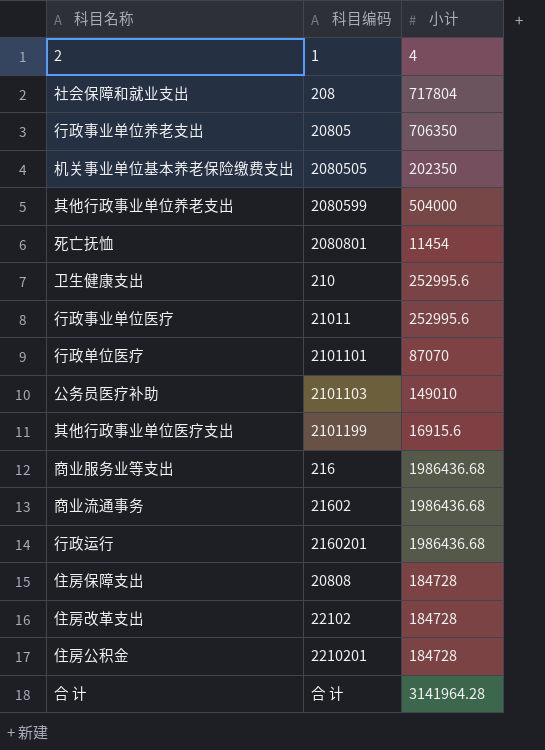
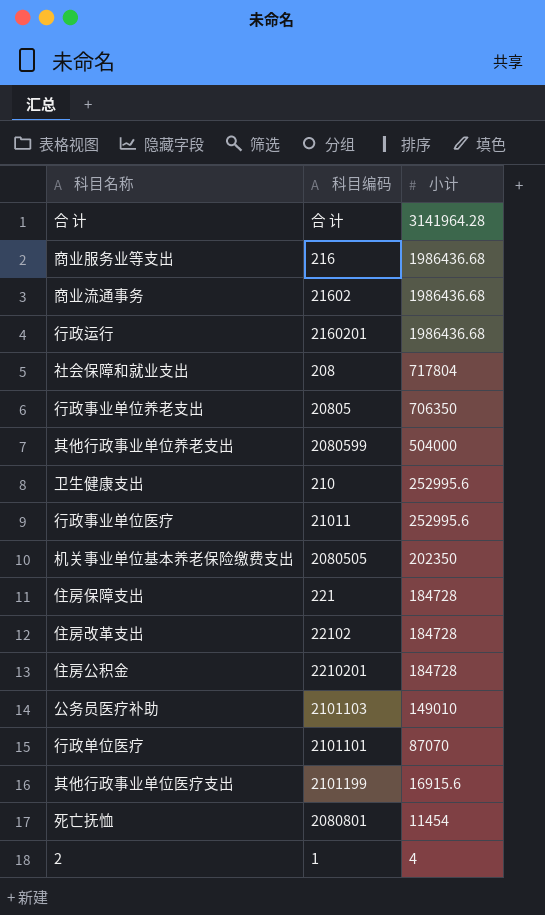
row order: none -> 小计 descending
住房保障支出 | 科目编码: 20808 -> 221

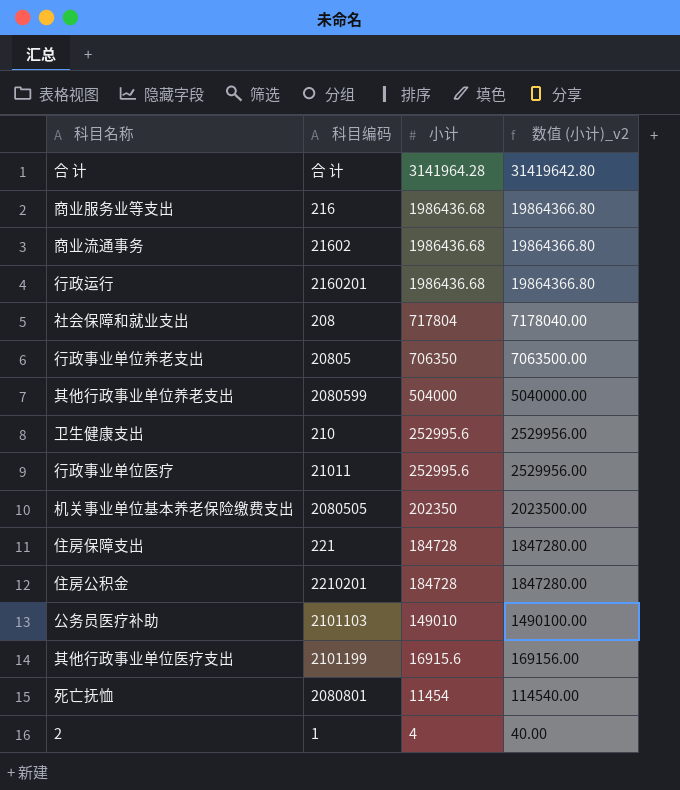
column 数值 (小计)_v2 | formula: none -> [小计] * 10
row 住房改革支出: 22102 | 184728 -> none
row 行政单位医疗: 2101101 | 87070 -> none

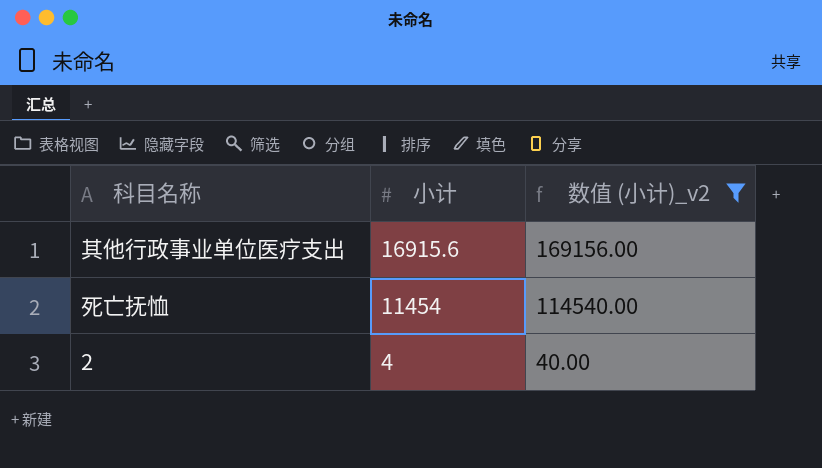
filter: none -> 数值 (小计)_v2 <= 169156.00
column 科目编码 | position: 2 -> none

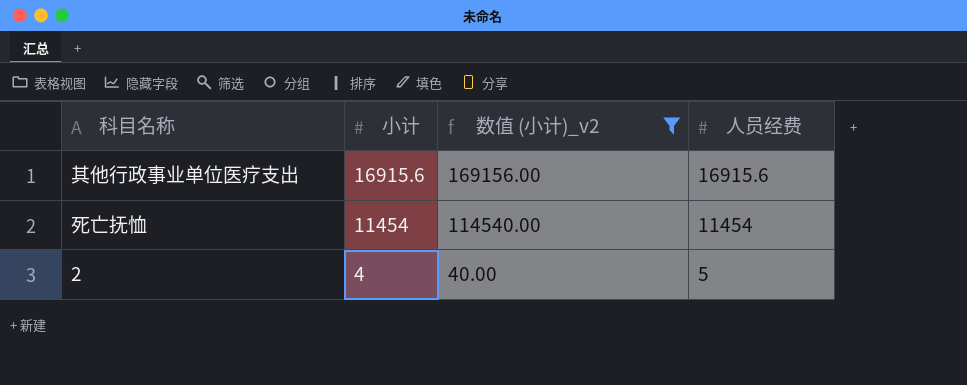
column 人员经费 | position: none -> 4

